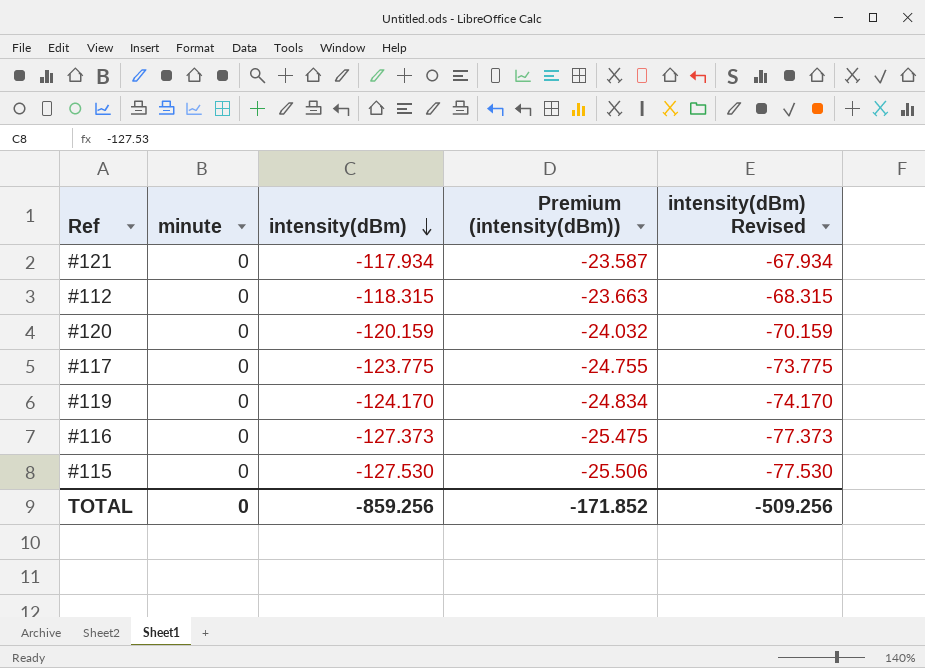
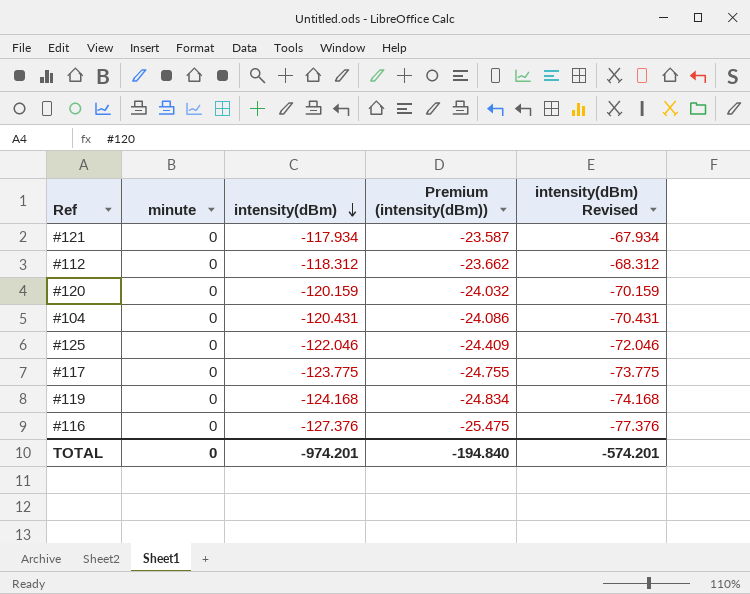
row #115: 0 | -127.530 | -25.506 | -77.530 -> none
#112 | intensity(dBm): -118.315 -> -118.312
#112 | Premium (intensity(dBm)): -23.663 -> -23.662
#112 | intensity(dBm) Revised: -68.315 -> -68.312
row #104: none -> 0 | -120.431 | -24.086 | -70.431
row #125: none -> 0 | -122.046 | -24.409 | -72.046
#119 | intensity(dBm): -124.170 -> -124.168
#119 | intensity(dBm) Revised: -74.170 -> -74.168
#116 | intensity(dBm): -127.373 -> -127.376
#116 | intensity(dBm) Revised: -77.373 -> -77.376
TOTAL | intensity(dBm): -859.256 -> -974.201
TOTAL | Premium (intensity(dBm)): -171.852 -> -194.840
TOTAL | intensity(dBm) Revised: -509.256 -> -574.201

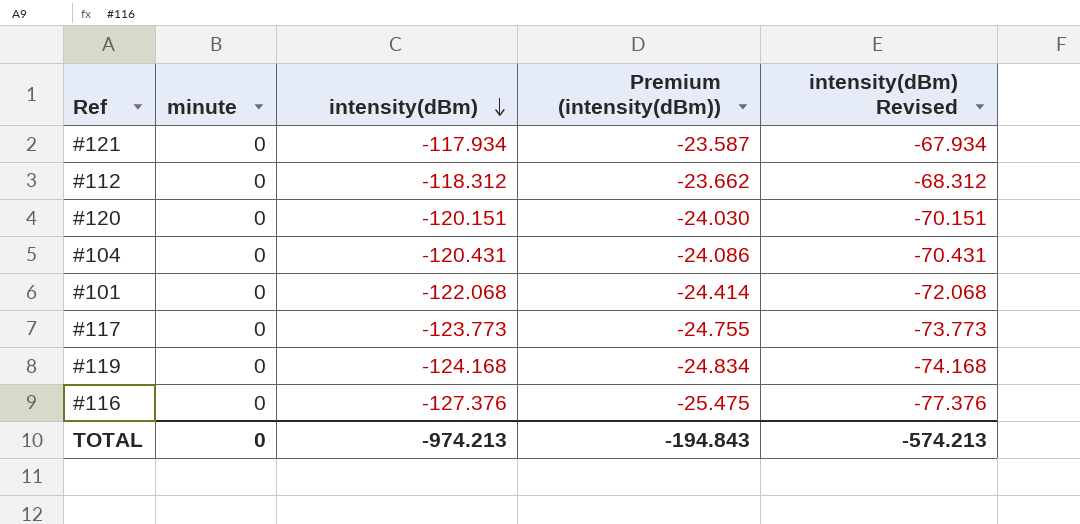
row #125: 0 | -122.046 | -24.409 | -72.046 -> none
#120 | intensity(dBm): -120.159 -> -120.151
#120 | Premium (intensity(dBm)): -24.032 -> -24.030
#120 | intensity(dBm) Revised: -70.159 -> -70.151
row #101: none -> 0 | -122.068 | -24.414 | -72.068
#117 | intensity(dBm): -123.775 -> -123.773
#117 | intensity(dBm) Revised: -73.775 -> -73.773
TOTAL | intensity(dBm): -974.201 -> -974.213
TOTAL | Premium (intensity(dBm)): -194.840 -> -194.843
TOTAL | intensity(dBm) Revised: -574.201 -> -574.213

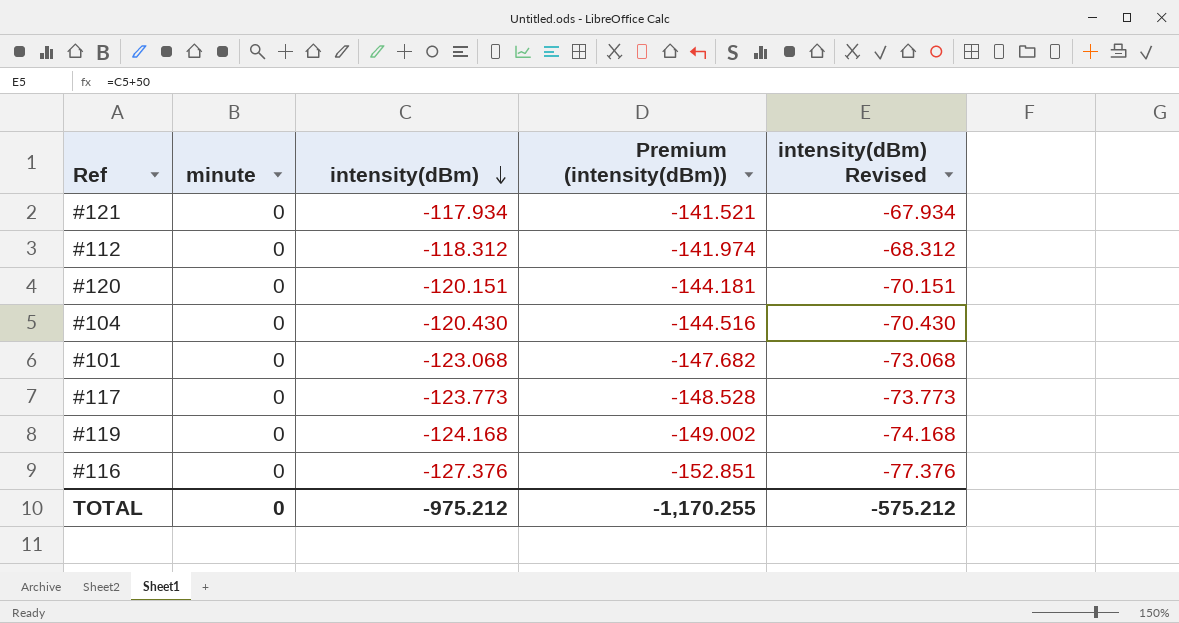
column Premium (intensity(dBm)) | formula: [intensity(dBm)] * 0.2 -> [intensity(dBm)] * 1.2
#104 | intensity(dBm): -120.431 -> -120.430
#104 | intensity(dBm) Revised: -70.431 -> -70.430
#101 | intensity(dBm): -122.068 -> -123.068
#101 | intensity(dBm) Revised: -72.068 -> -73.068
TOTAL | intensity(dBm): -974.213 -> -975.212
TOTAL | Premium (intensity(dBm)): -194.843 -> -1,170.255
TOTAL | intensity(dBm) Revised: -574.213 -> -575.212

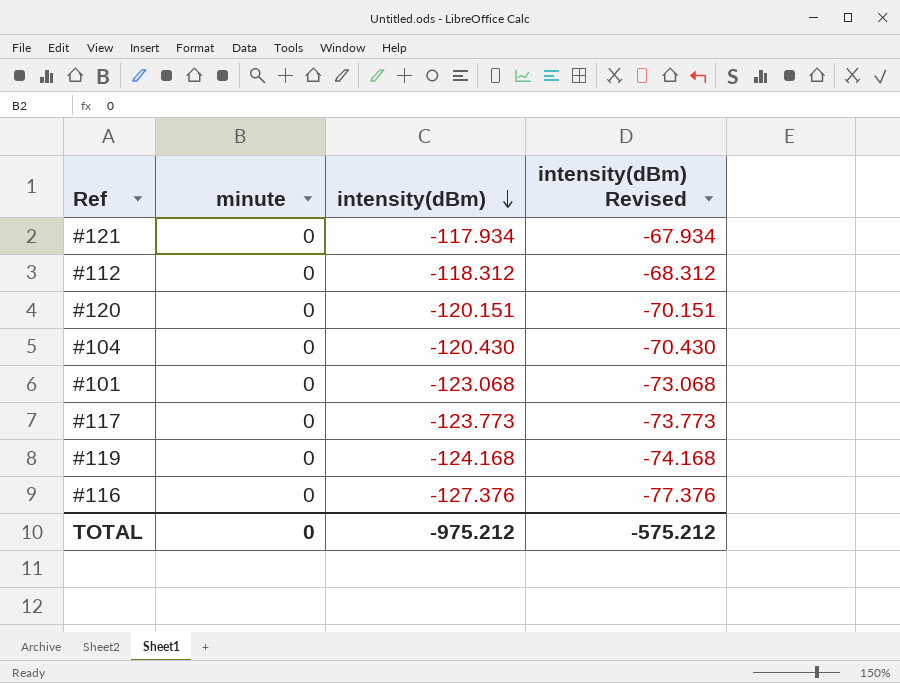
column Premium (intensity(dBm)) | formula: [intensity(dBm)] * 1.2 -> none

